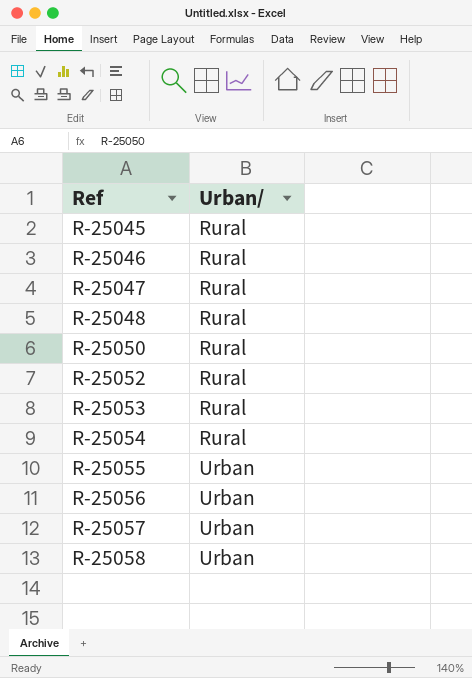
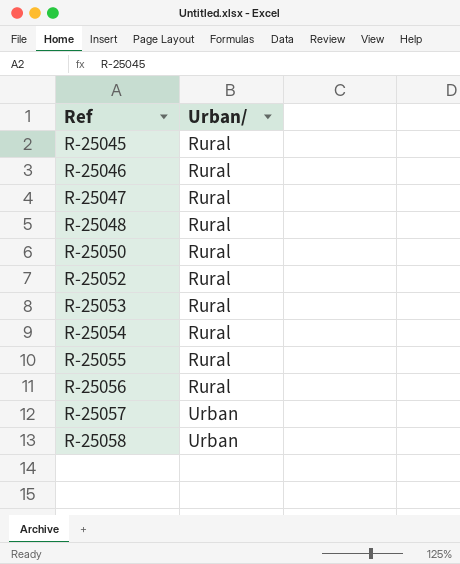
R-25055 | Urban/: Urban -> Rural
R-25056 | Urban/: Urban -> Rural

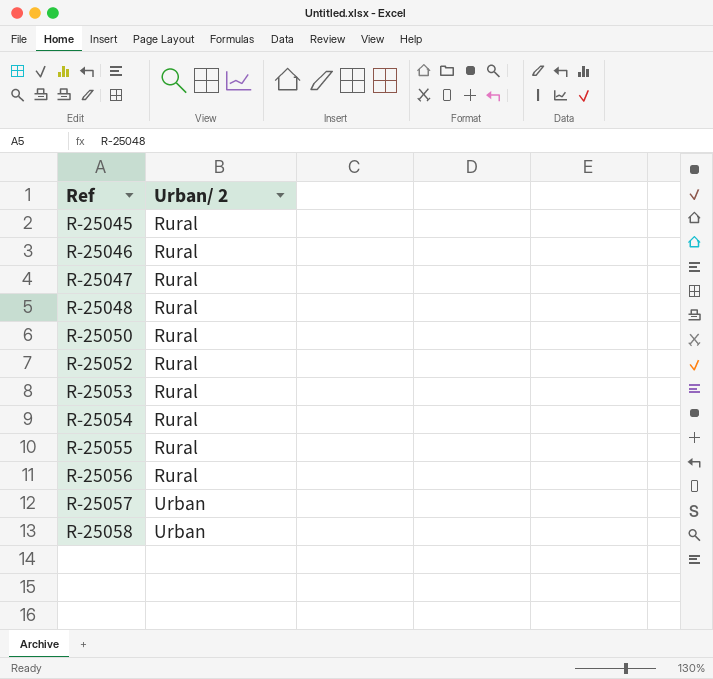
column name: Urban/ -> Urban/ 2

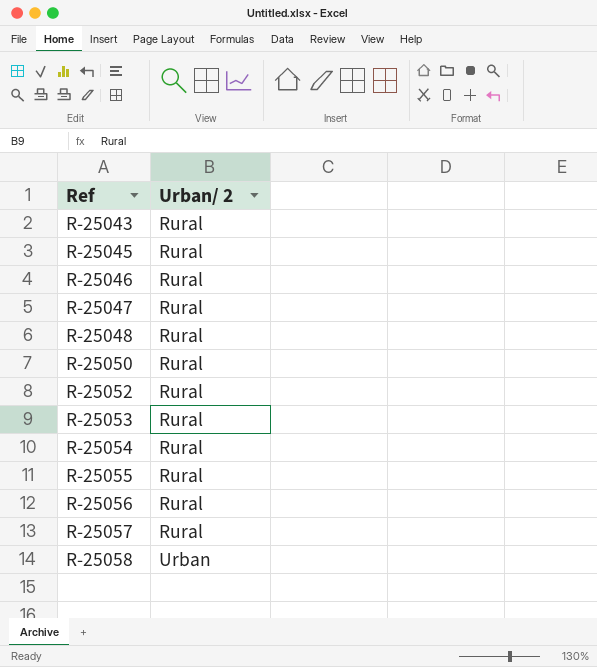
row R-25043: none -> Rural
R-25057 | Urban/ 2: Urban -> Rural

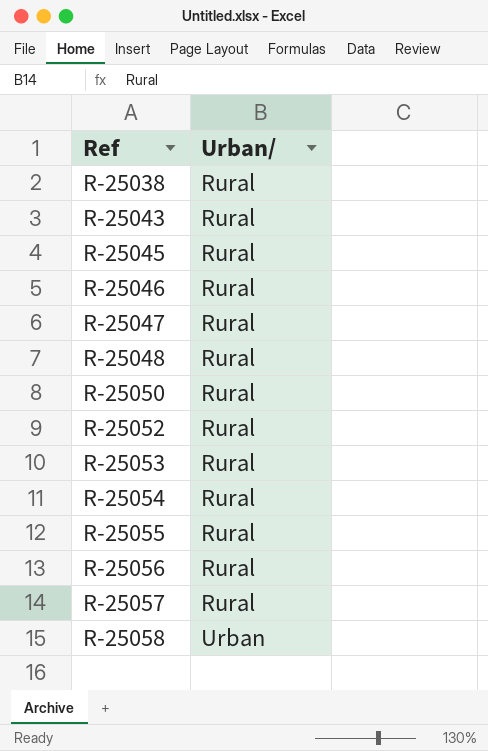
column name: Urban/ 2 -> Urban/
row R-25038: none -> Rural

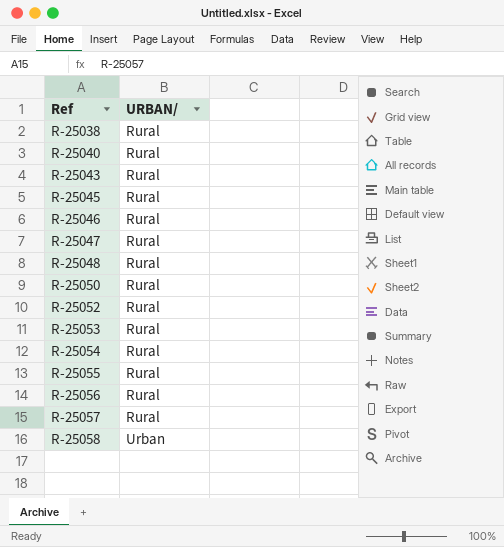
column name: Urban/ -> URBAN/
row R-25040: none -> Rural

